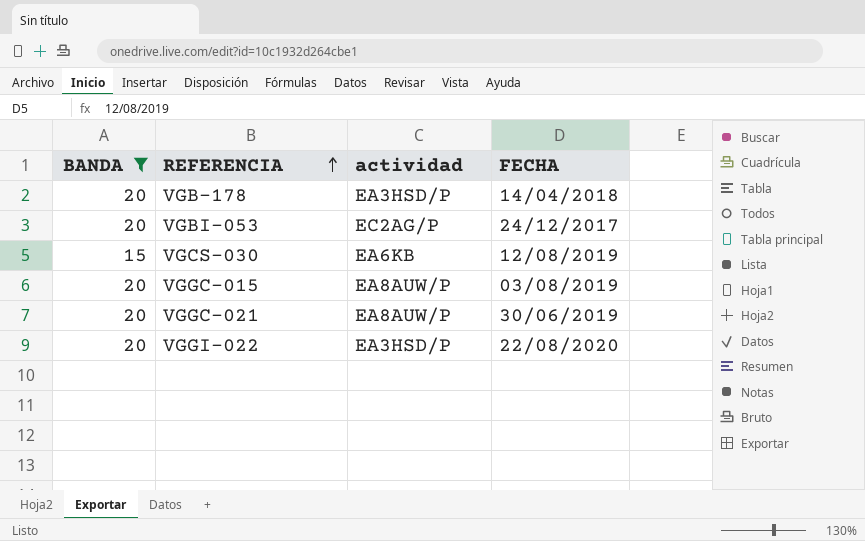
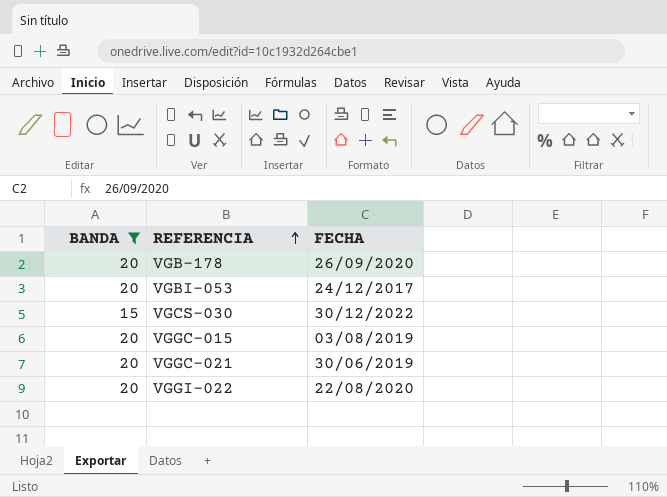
column actividad | position: 3 -> none
VGB-178 | FECHA: 14/04/2018 -> 26/09/2020
VGCS-030 | FECHA: 12/08/2019 -> 30/12/2022

